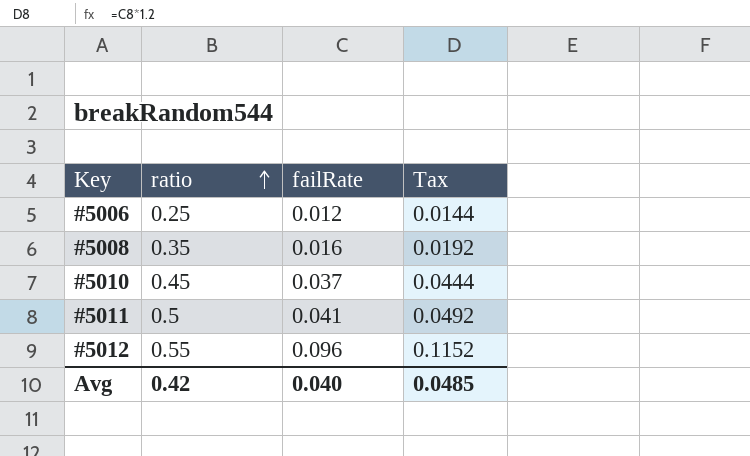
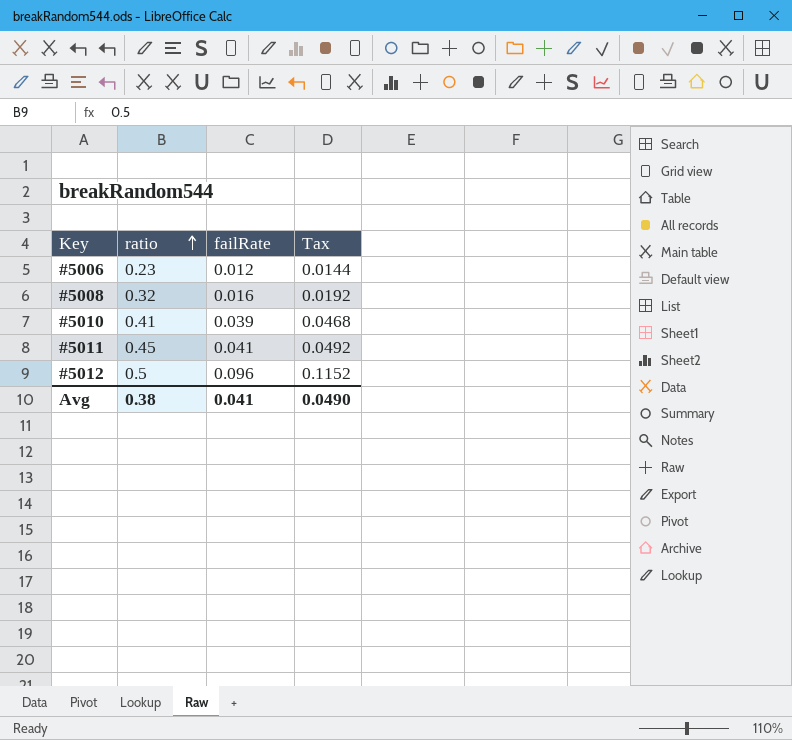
#5006 | ratio: 0.25 -> 0.23
#5008 | ratio: 0.35 -> 0.32
#5010 | ratio: 0.45 -> 0.41
#5010 | failRate: 0.037 -> 0.039
#5010 | Tax: 0.0444 -> 0.0468
#5011 | ratio: 0.5 -> 0.45
#5012 | ratio: 0.55 -> 0.5
Avg | ratio: 0.42 -> 0.38
Avg | failRate: 0.040 -> 0.041
Avg | Tax: 0.0485 -> 0.0490

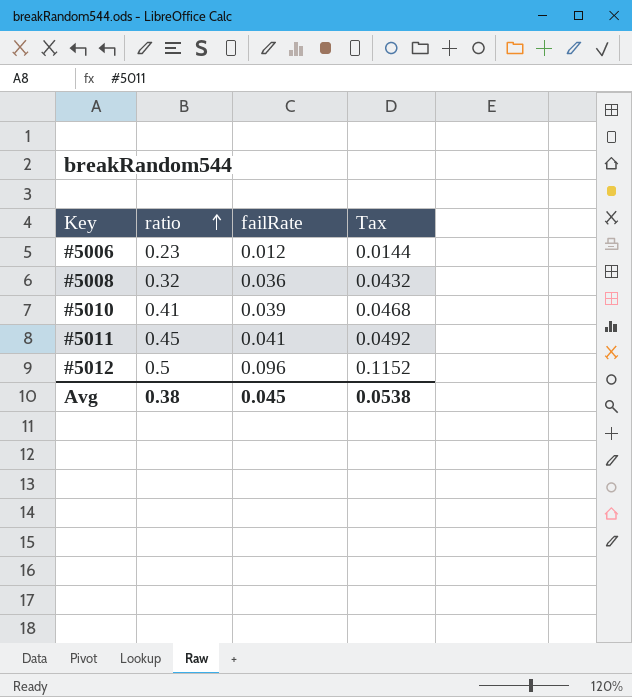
#5008 | failRate: 0.016 -> 0.036
#5008 | Tax: 0.0192 -> 0.0432
Avg | failRate: 0.041 -> 0.045
Avg | Tax: 0.0490 -> 0.0538

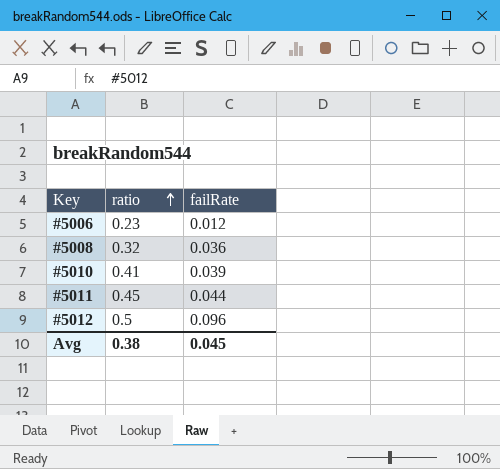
column Tax | formula: [failRate] * 1.2 -> none
#5011 | failRate: 0.041 -> 0.044

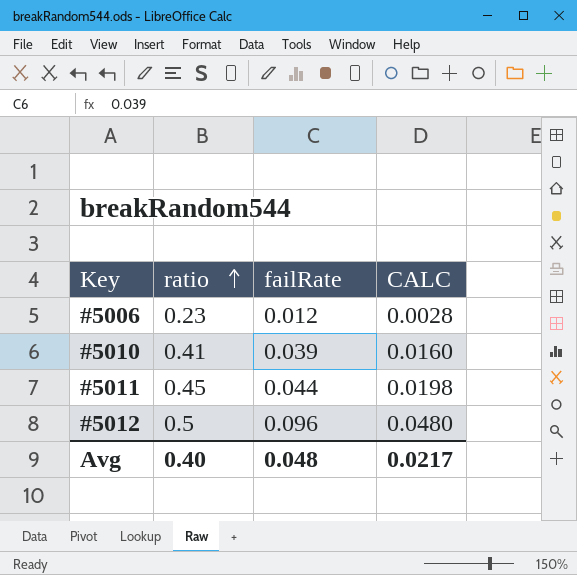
column CALC | formula: none -> [ratio] * [failRate]
row #5008: 0.32 | 0.036 -> none
Avg | ratio: 0.38 -> 0.40
Avg | failRate: 0.045 -> 0.048

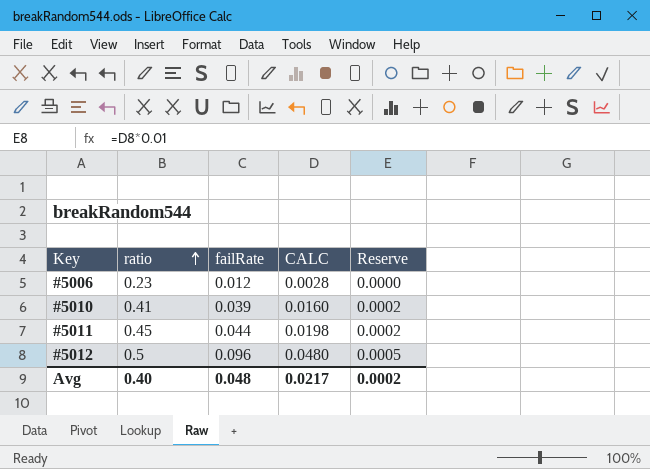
column Reserve | formula: none -> [CALC] * 0.01

